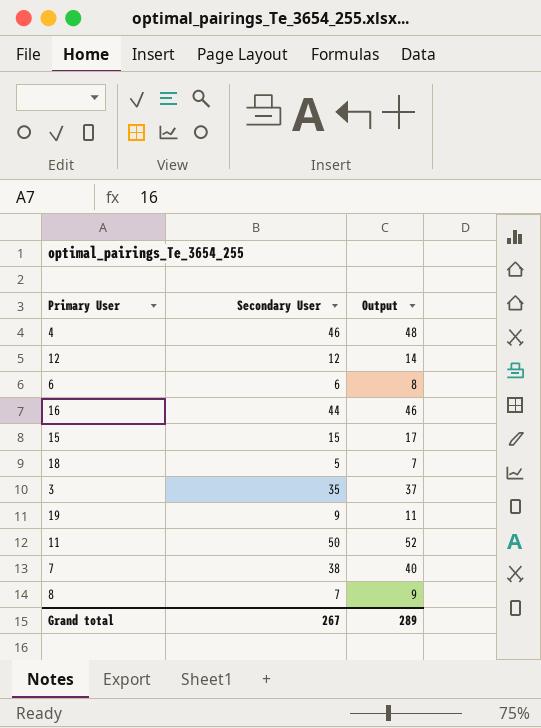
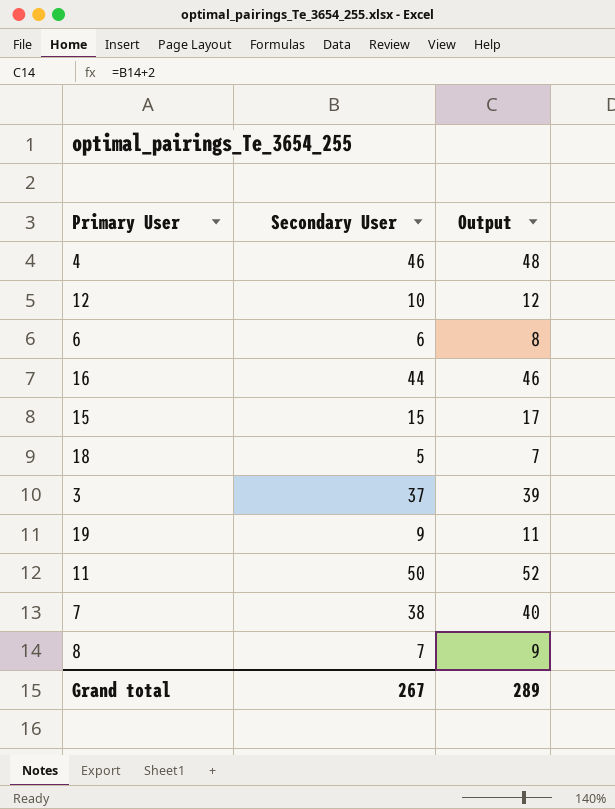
12 | Secondary User: 12 -> 10
12 | Output: 14 -> 12
3 | Secondary User: 35 -> 37
3 | Output: 37 -> 39

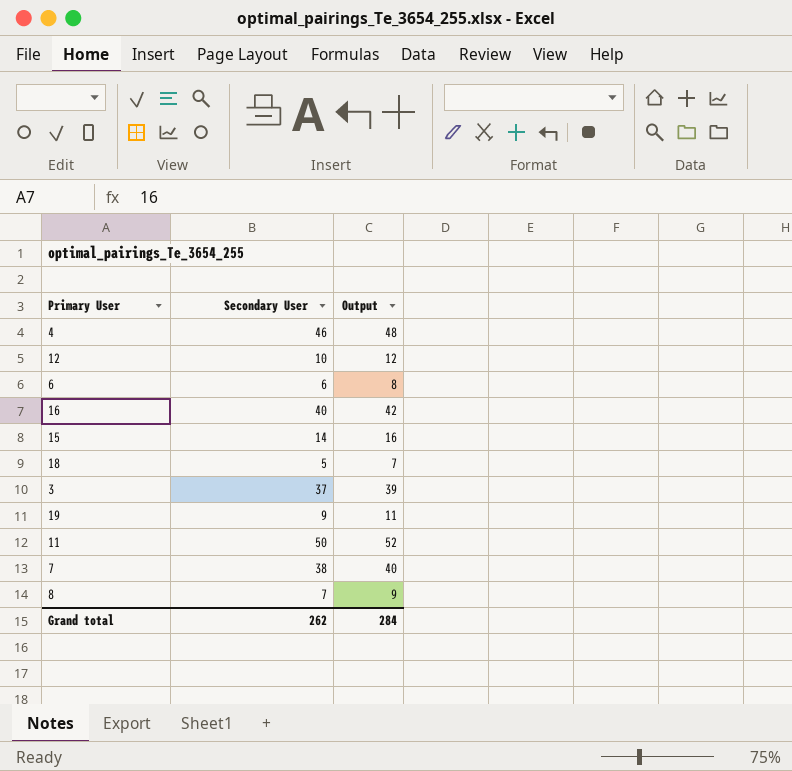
16 | Secondary User: 44 -> 40
16 | Output: 46 -> 42
15 | Secondary User: 15 -> 14
15 | Output: 17 -> 16
Grand total | Secondary User: 267 -> 262
Grand total | Output: 289 -> 284

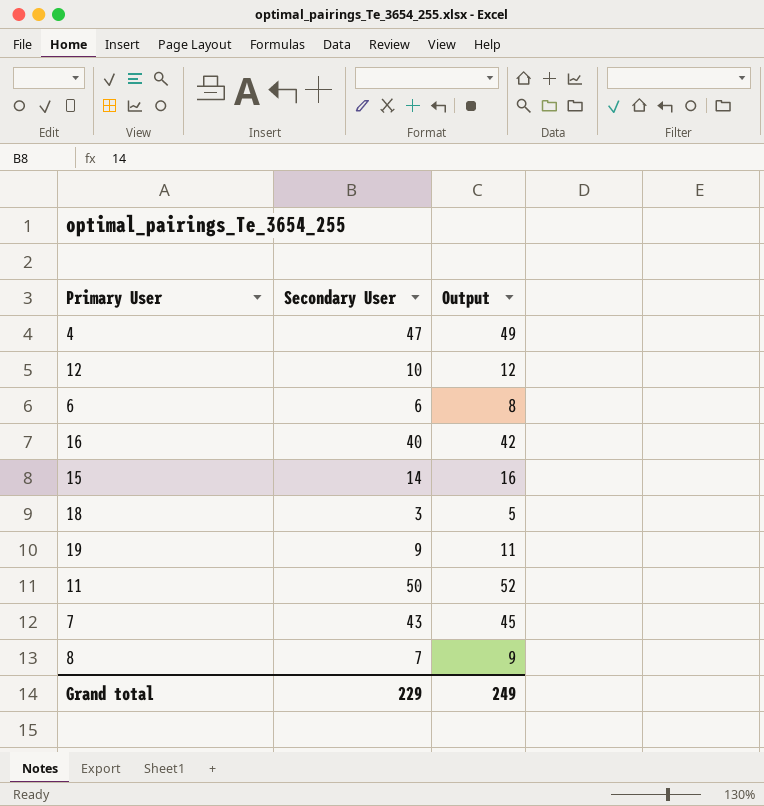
row 3: 37 | 39 -> none
4 | Secondary User: 46 -> 47
4 | Output: 48 -> 49
18 | Secondary User: 5 -> 3
18 | Output: 7 -> 5
7 | Secondary User: 38 -> 43
7 | Output: 40 -> 45
Grand total | Secondary User: 262 -> 229
Grand total | Output: 284 -> 249

